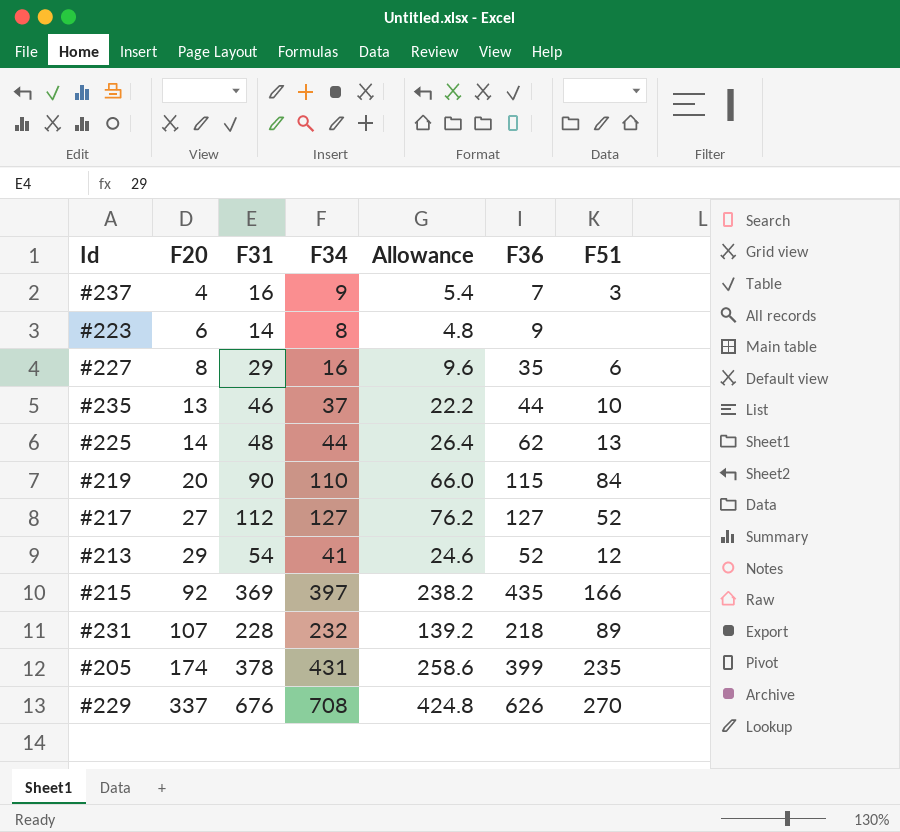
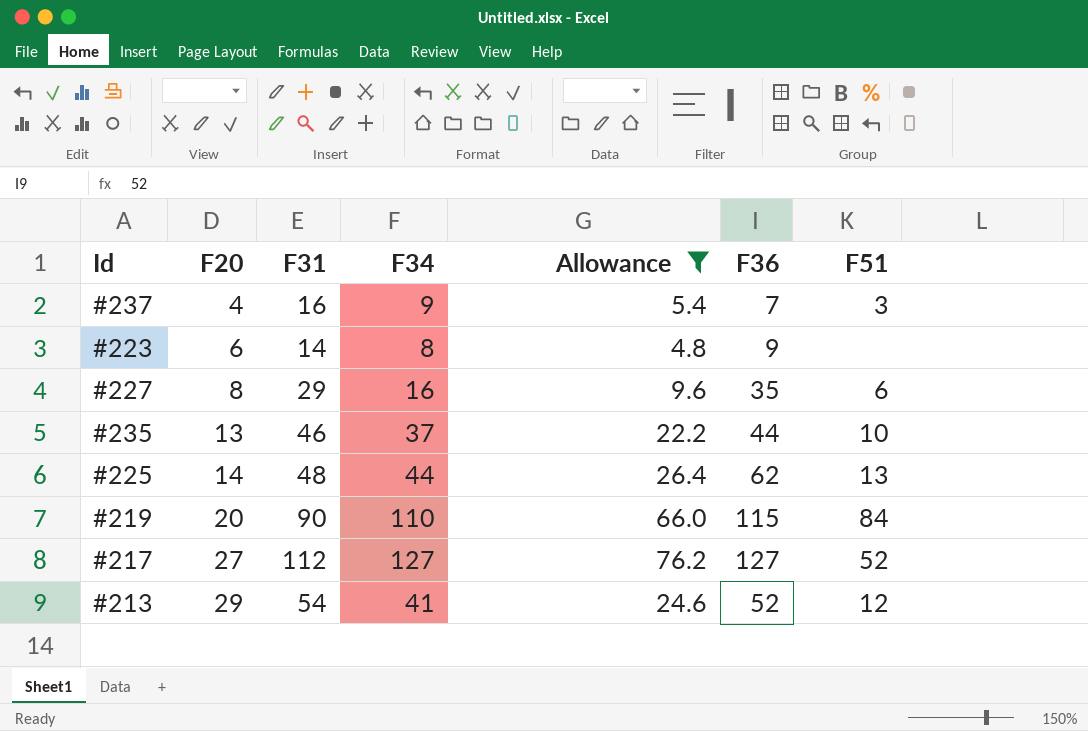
filter: none -> Allowance <= 76.2

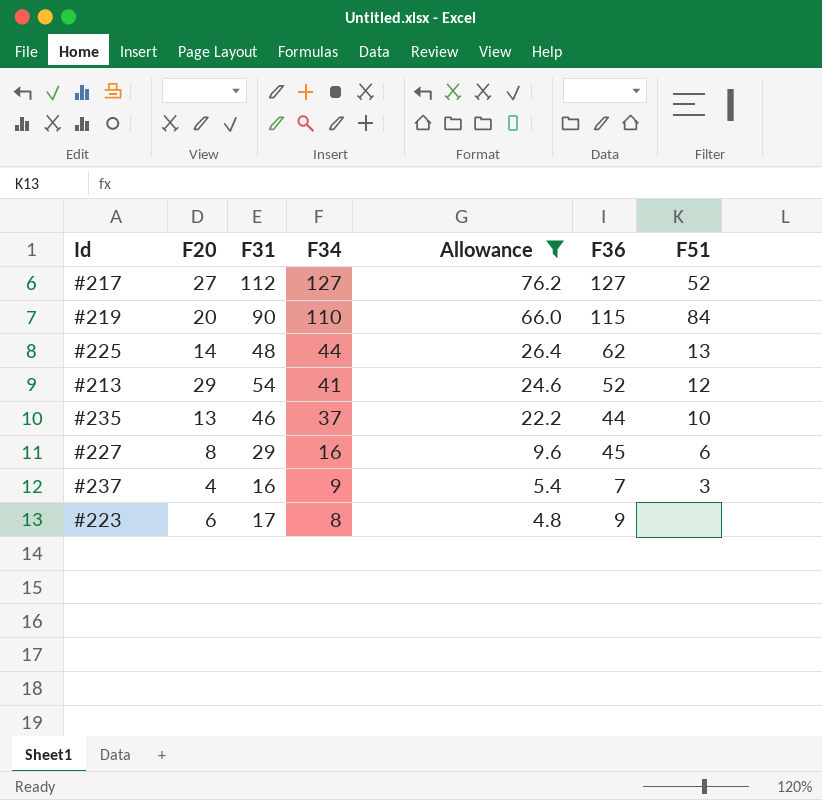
row order: F20 ascending -> F34 descending
#227 | F36: 35 -> 45
#223 | F31: 14 -> 17

